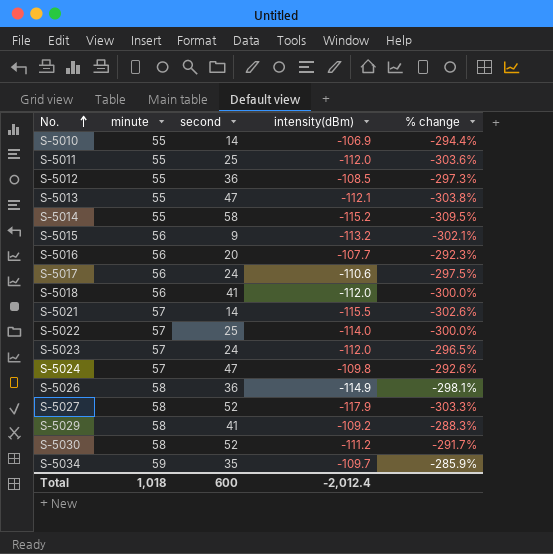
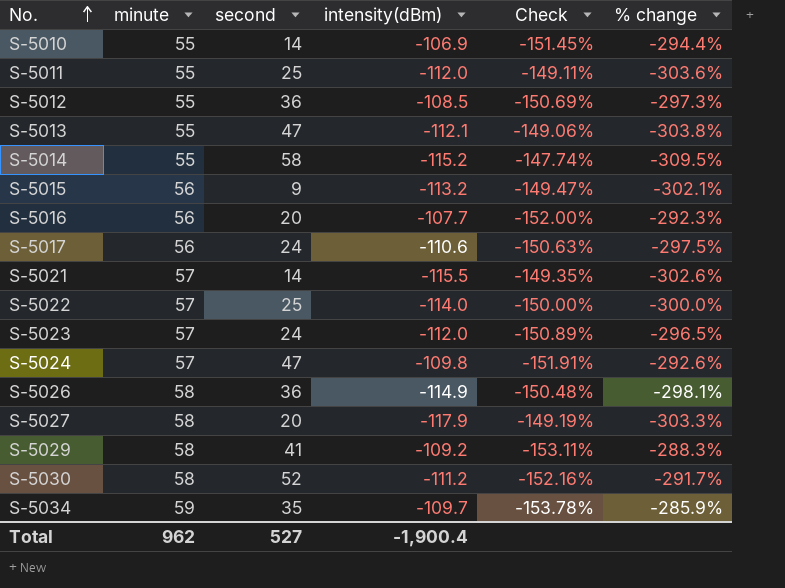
column Check | formula: none -> ([minute] - [intensity(dBm)]) / [intensity(dBm)]
row S-5018: 56 | 41 | -112.0 | -300.0% -> none
S-5027 | second: 52 -> 20
Total | minute: 1,018 -> 962
Total | second: 600 -> 527
Total | intensity(dBm): -2,012.4 -> -1,900.4

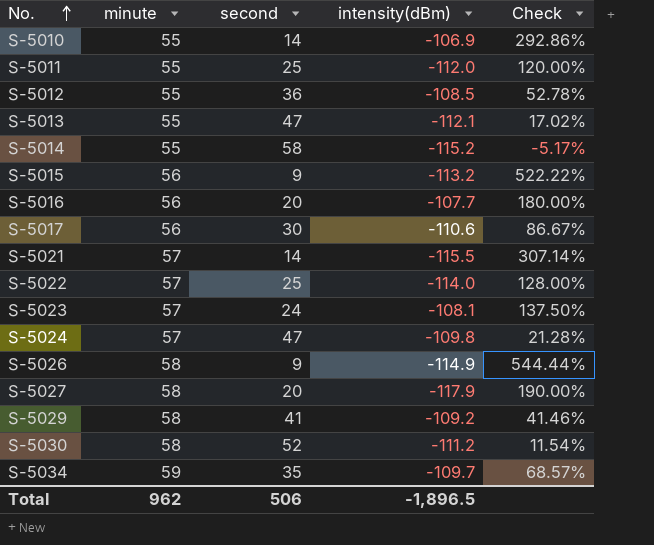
column % change | formula: ([intensity(dBm)] - [minute]) / [minute] -> none
column Check | formula: ([minute] - [intensity(dBm)]) / [intensity(dBm)] -> ([minute] - [second]) / [second]
S-5017 | second: 24 -> 30
S-5023 | intensity(dBm): -112.0 -> -108.1
S-5026 | second: 36 -> 9
Total | second: 527 -> 506
Total | intensity(dBm): -1,900.4 -> -1,896.5

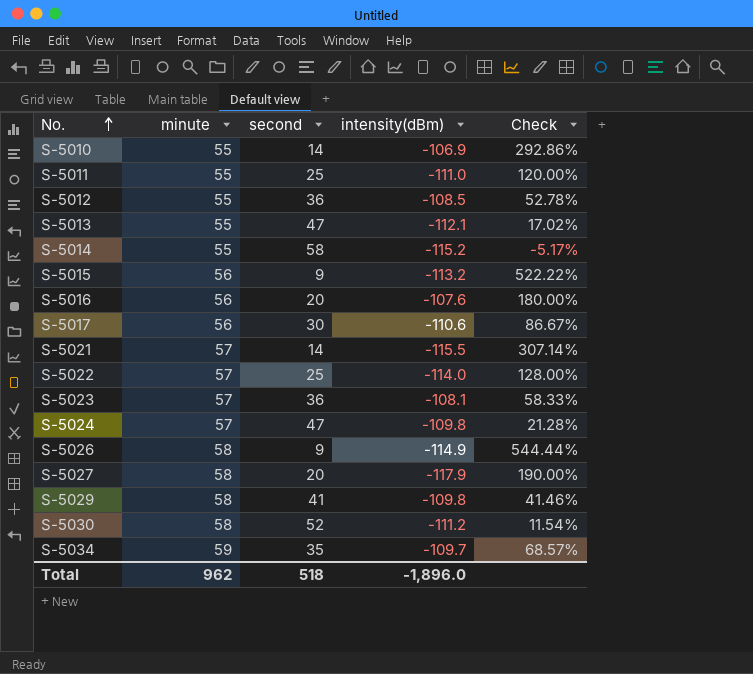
S-5011 | intensity(dBm): -112.0 -> -111.0
S-5016 | intensity(dBm): -107.7 -> -107.6
S-5023 | second: 24 -> 36
S-5023 | Check: 137.50% -> 58.33%
S-5029 | intensity(dBm): -109.2 -> -109.8
Total | second: 506 -> 518
Total | intensity(dBm): -1,896.5 -> -1,896.0

